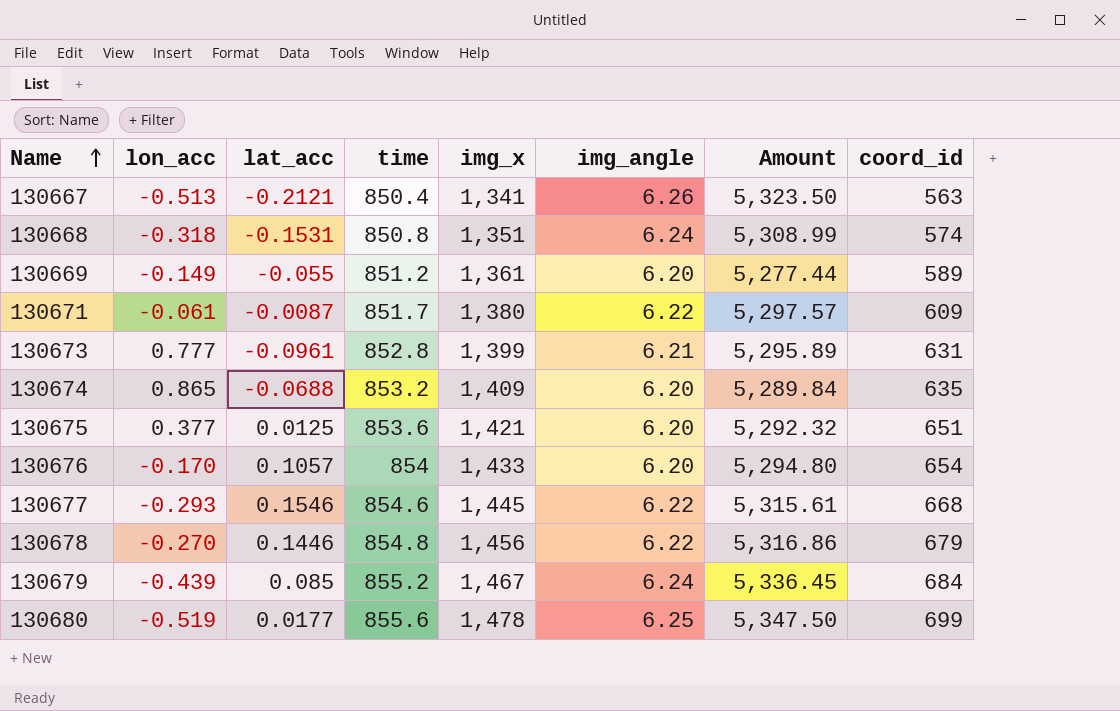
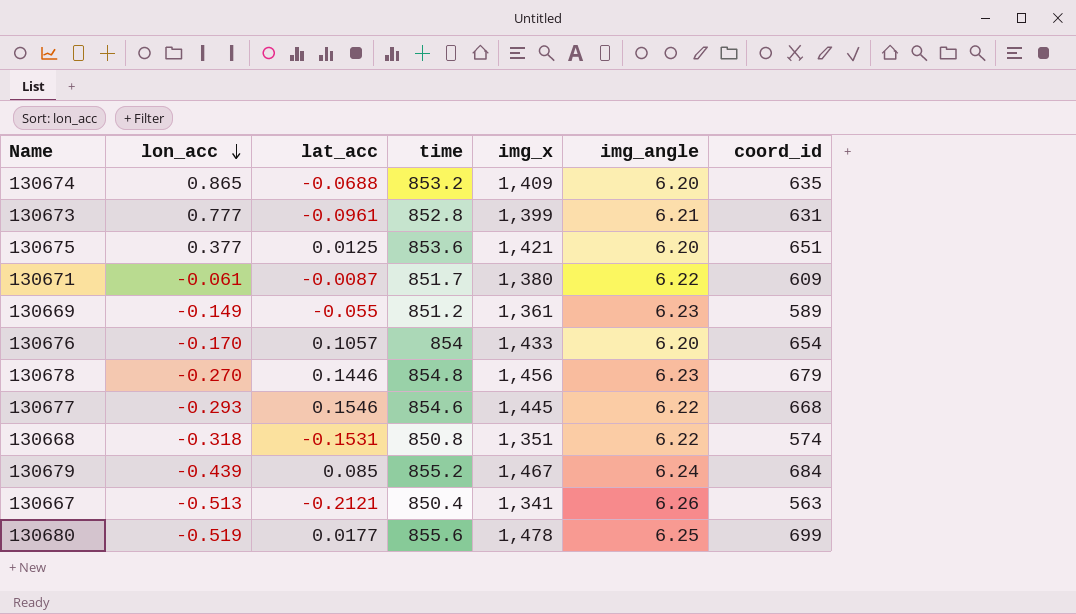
row order: Name ascending -> lon_acc descending
column Amount | formula: [time] * [img_angle] -> none
130669 | img_angle: 6.20 -> 6.23
130678 | img_angle: 6.22 -> 6.23
130668 | img_angle: 6.24 -> 6.22

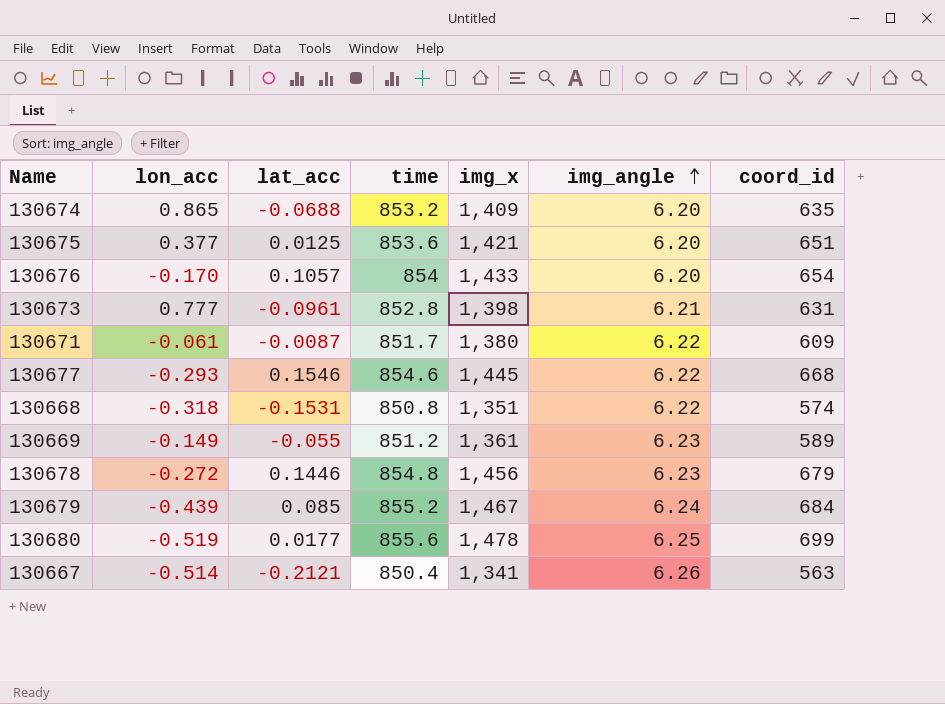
row order: lon_acc descending -> img_angle ascending
130673 | img_x: 1,399 -> 1,398
130678 | lon_acc: -0.270 -> -0.272
130667 | lon_acc: -0.513 -> -0.514

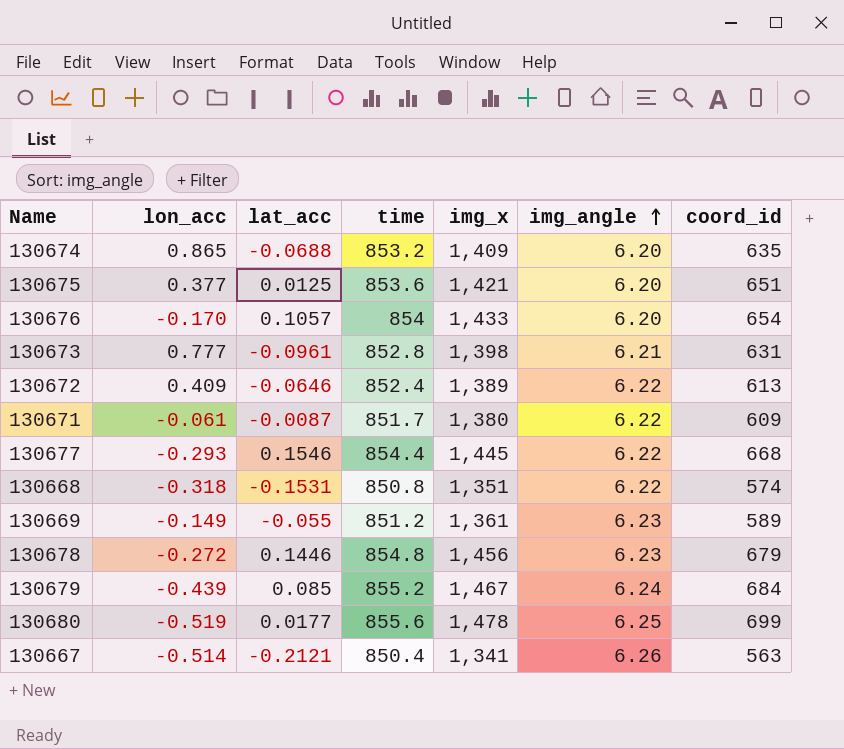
row 130672: none -> 0.409 | -0.0646 | 852.4 | 1,389 | 6.22 | 613
130677 | time: 854.6 -> 854.4

